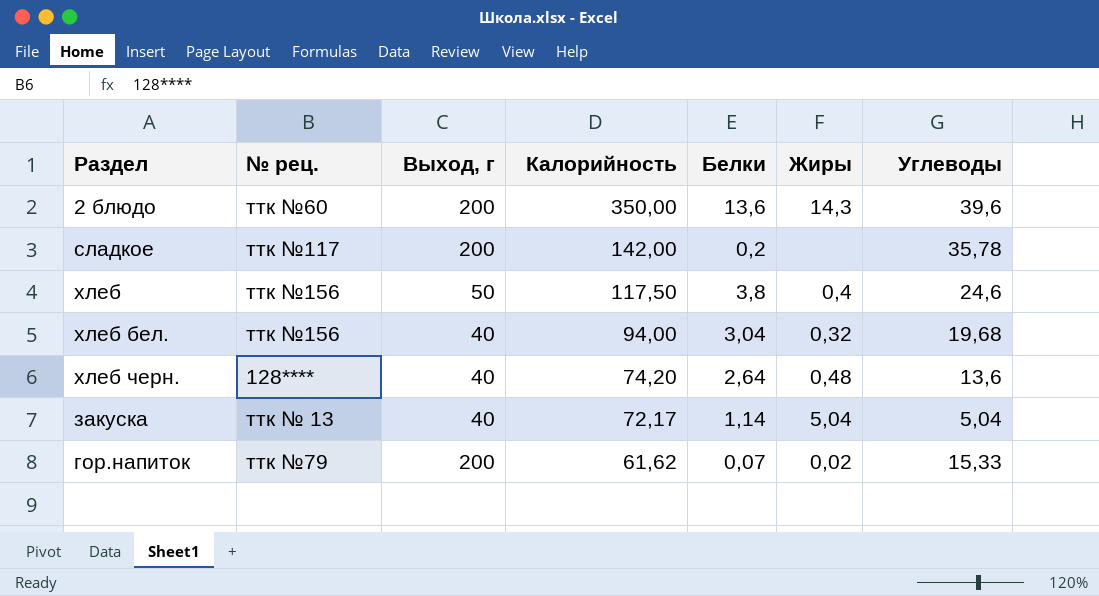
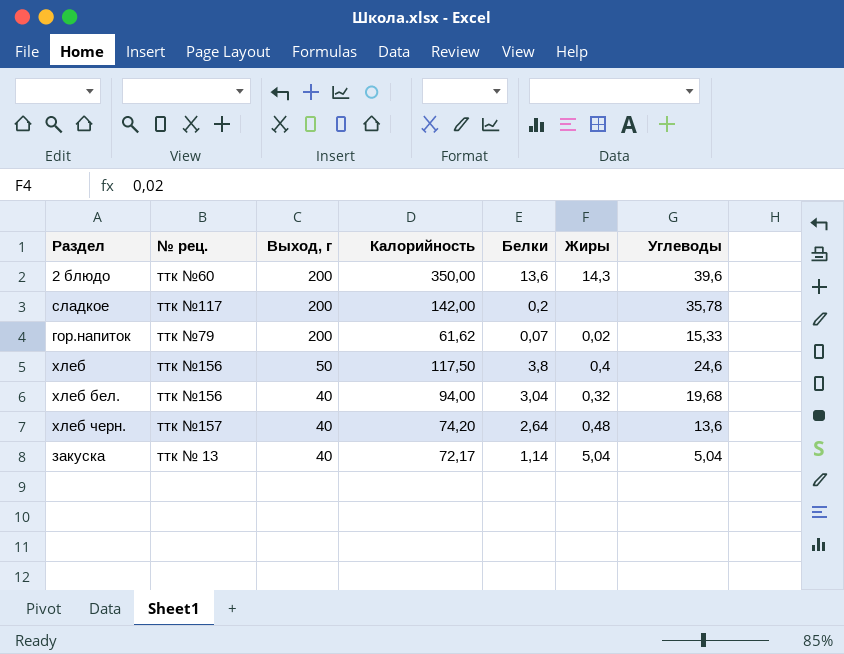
row order: Калорийность descending -> Выход, г descending
хлеб черн. | № рец.: 128**** -> ттк №157

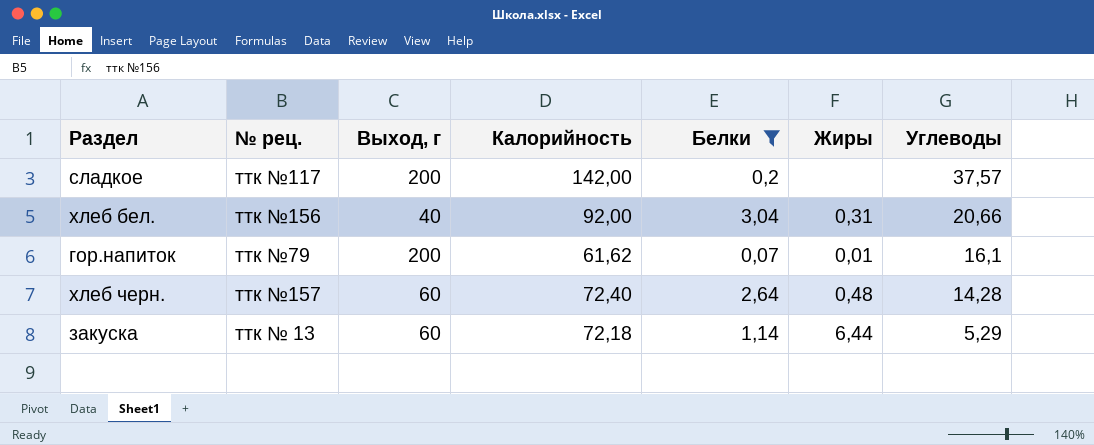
filter: none -> Белки <= 3,04
row order: Выход, г descending -> Углеводы descending
сладкое | Углеводы: 35,78 -> 37,57
хлеб бел. | Калорийность: 94,00 -> 92,00
хлеб бел. | Жиры: 0,32 -> 0,31
хлеб бел. | Углеводы: 19,68 -> 20,66
гор.напиток | Жиры: 0,02 -> 0,01
гор.напиток | Углеводы: 15,33 -> 16,1
хлеб черн. | Выход, г: 40 -> 60
хлеб черн. | Калорийность: 74,20 -> 72,40
хлеб черн. | Углеводы: 13,6 -> 14,28
закуска | Выход, г: 40 -> 60
закуска | Калорийность: 72,17 -> 72,18
закуска | Жиры: 5,04 -> 6,44
закуска | Углеводы: 5,04 -> 5,29

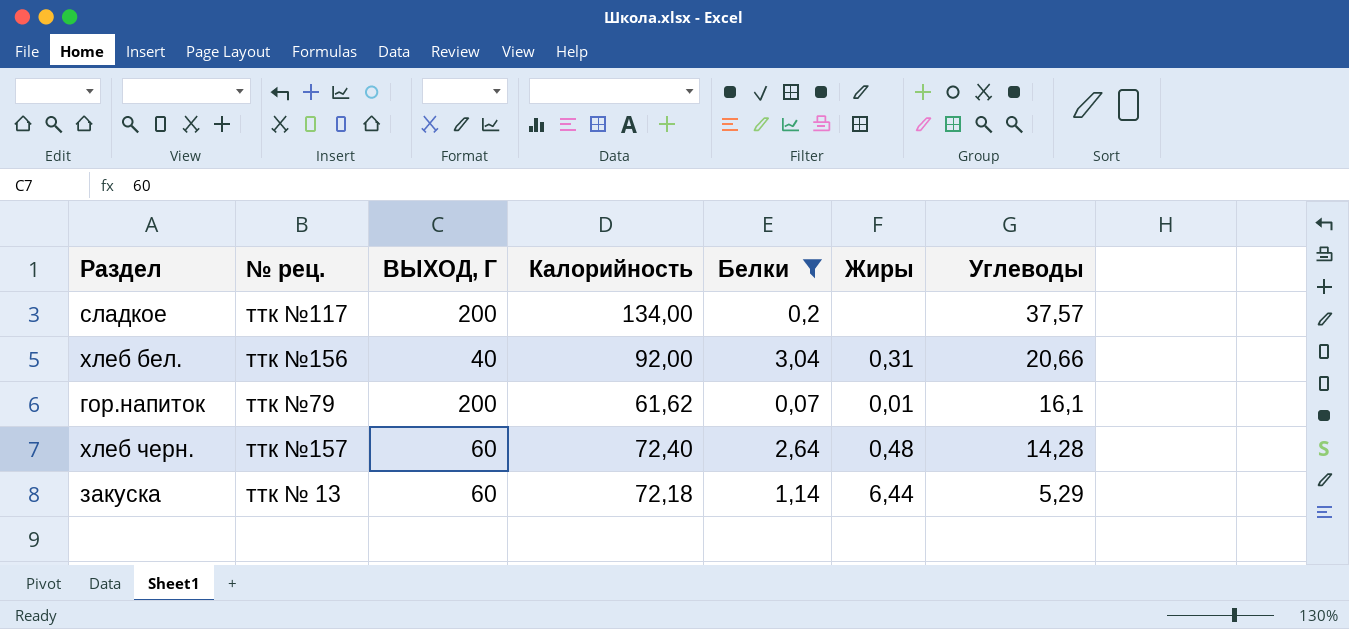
column name: Выход, г -> ВЫХОД, Г
сладкое | Калорийность: 142,00 -> 134,00

